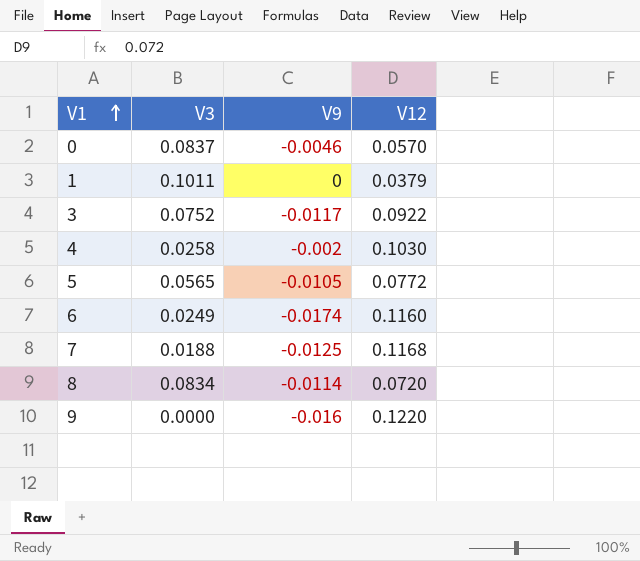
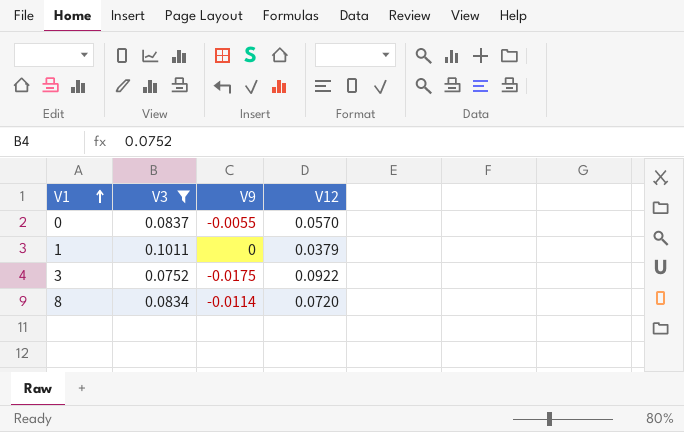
filter: none -> V3 >= 0.0752
0 | V9: -0.0046 -> -0.0055
3 | V9: -0.0117 -> -0.0175

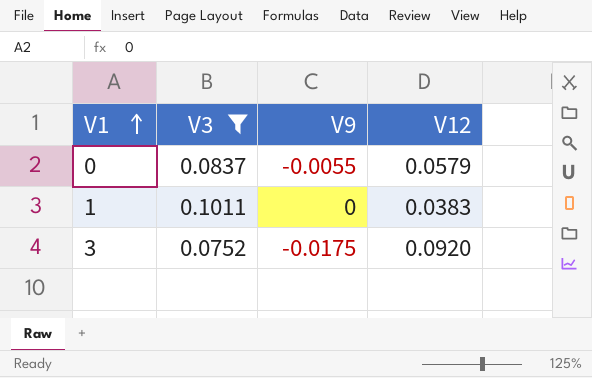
row 8: 0.0834 | -0.0114 | 0.0720 -> none
0 | V12: 0.0570 -> 0.0579
1 | V12: 0.0379 -> 0.0383
3 | V12: 0.0922 -> 0.0920

